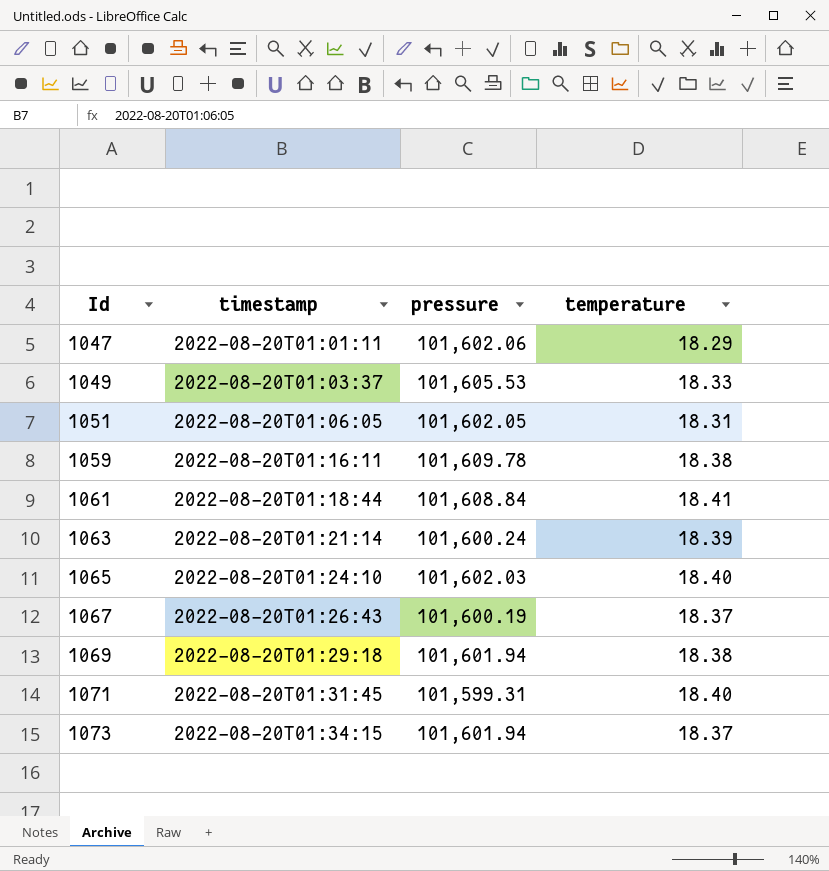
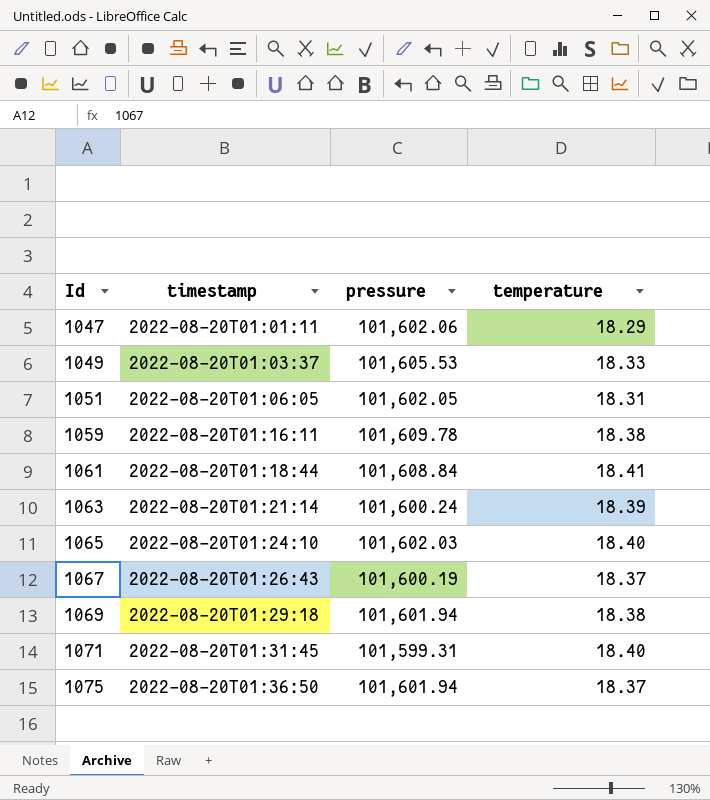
row 1073: 2022-08-20T01:34:15 | 101,601.94 | 18.37 -> none
row 1075: none -> 2022-08-20T01:36:50 | 101,601.94 | 18.37

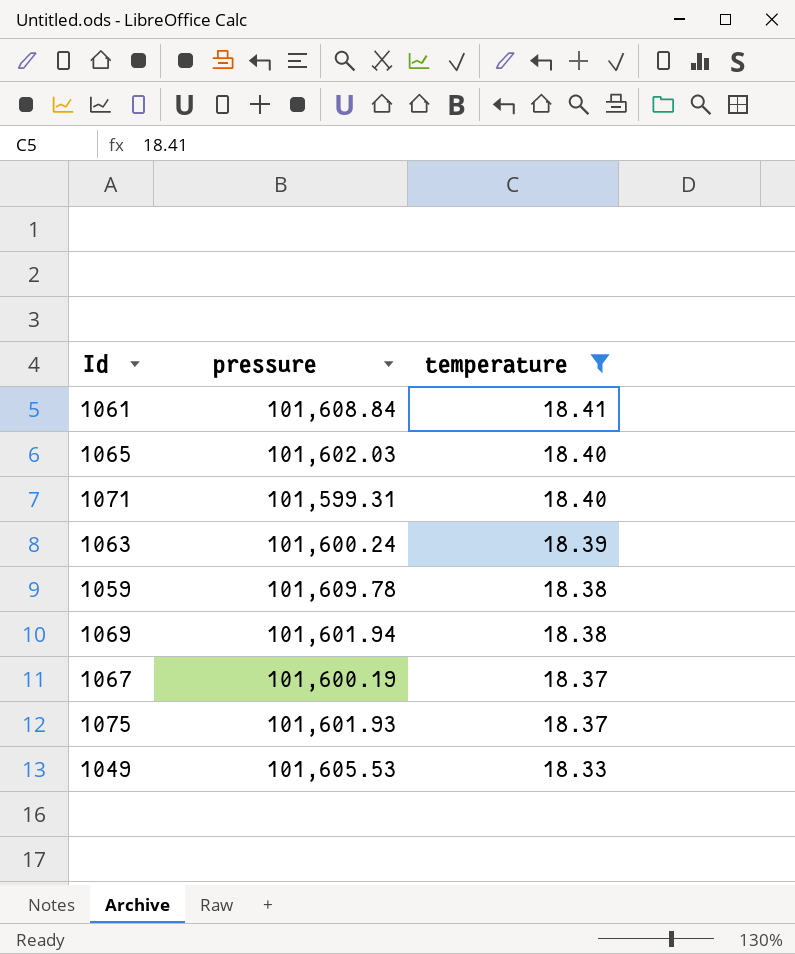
filter: none -> temperature >= 18.33
row order: Id ascending -> temperature descending
column timestamp | position: 2 -> none
1075 | pressure: 101,601.94 -> 101,601.93

